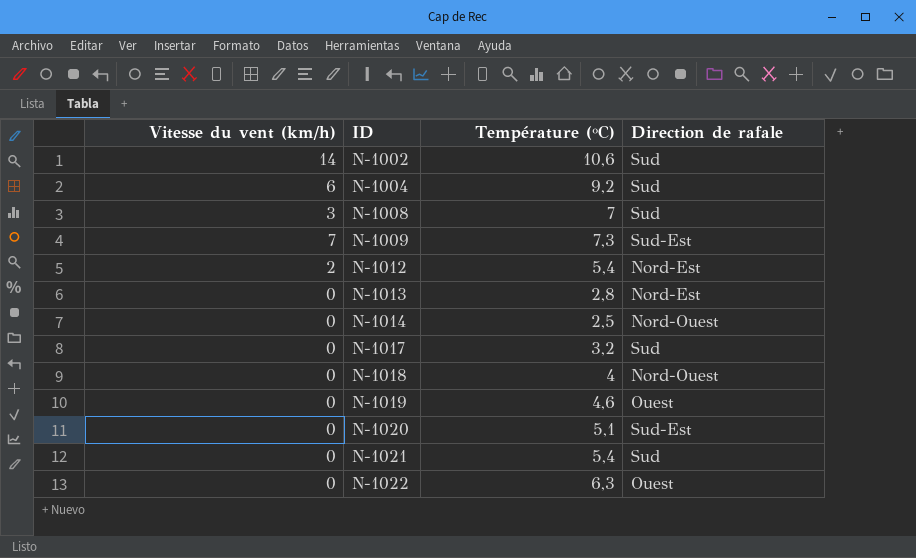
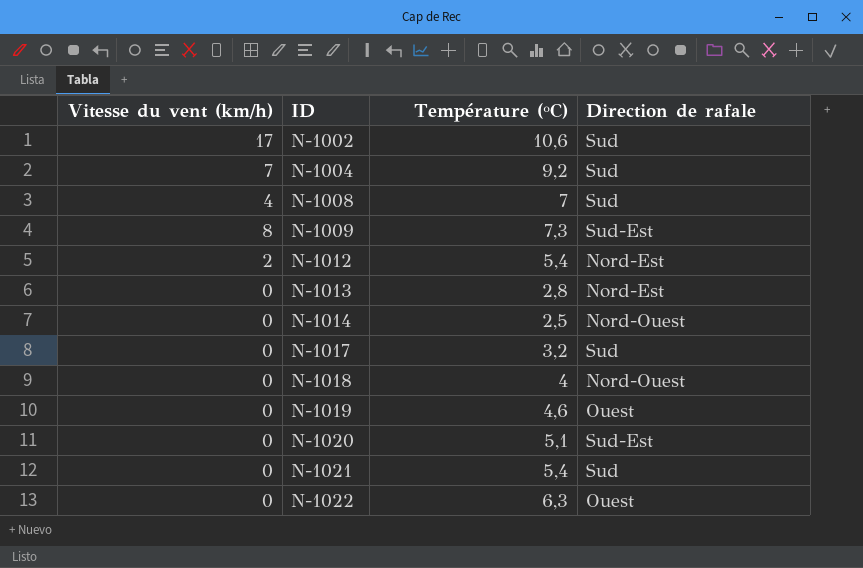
N-1002 | Vitesse du vent (km/h): 14 -> 17
N-1004 | Vitesse du vent (km/h): 6 -> 7
N-1008 | Vitesse du vent (km/h): 3 -> 4
N-1009 | Vitesse du vent (km/h): 7 -> 8

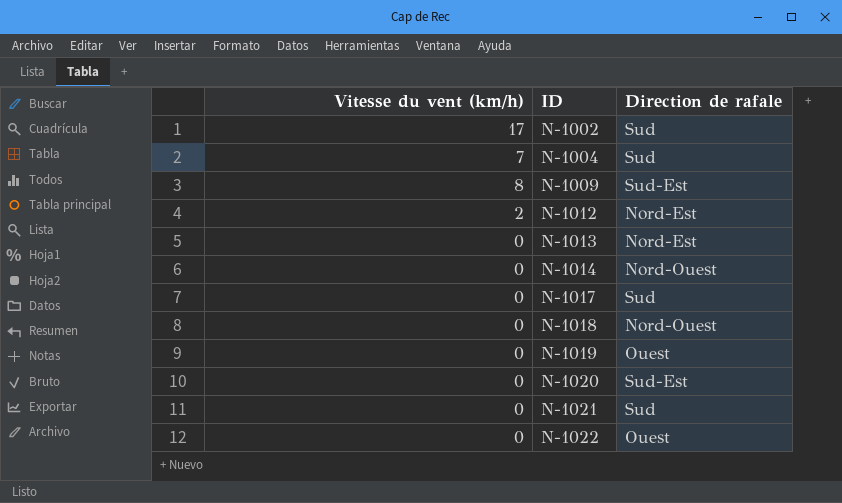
column Température (ºC) | position: 3 -> none
row N-1008: 4 | 7 | Sud -> none

